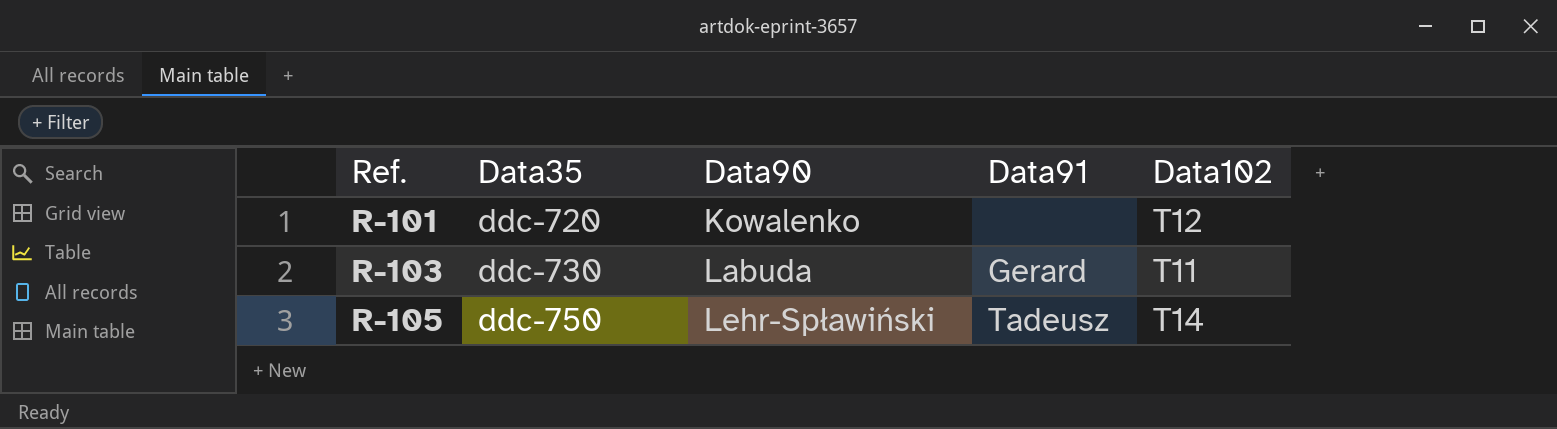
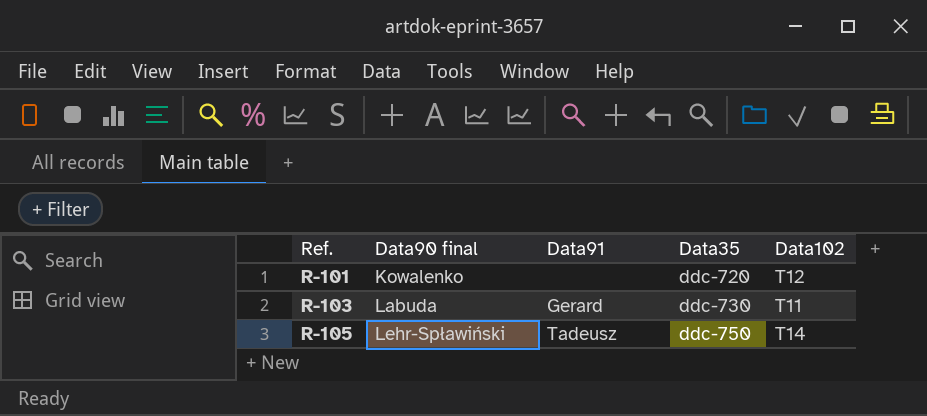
column name: Data90 -> Data90 final
column Data35 | position: 2 -> 4

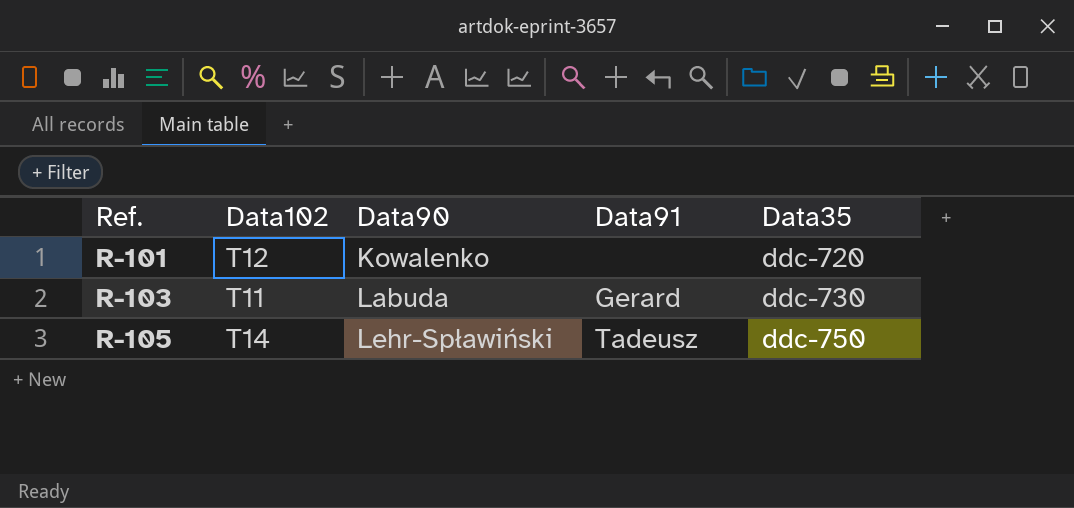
column Data102 | position: 5 -> 2
column name: Data90 final -> Data90

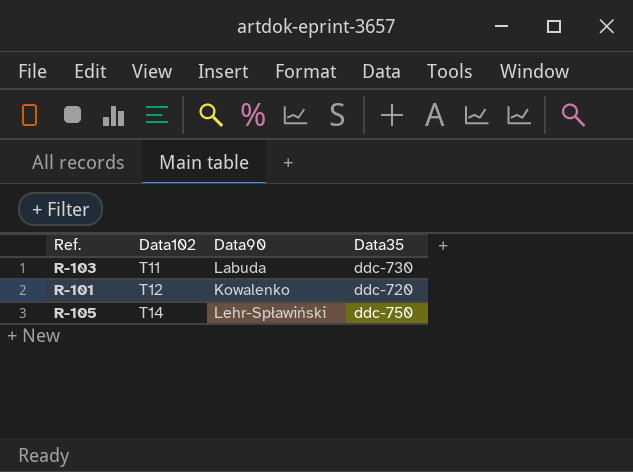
row order: Ref. ascending -> Data102 ascending
column Data91 | position: 4 -> none

